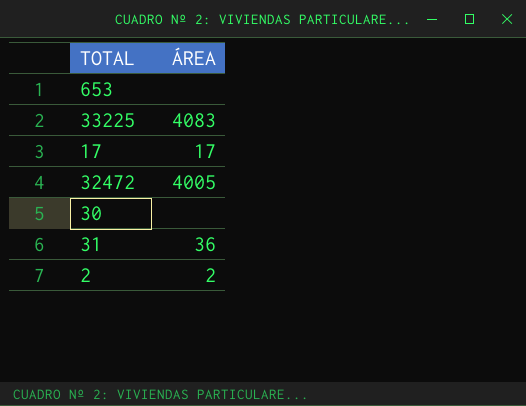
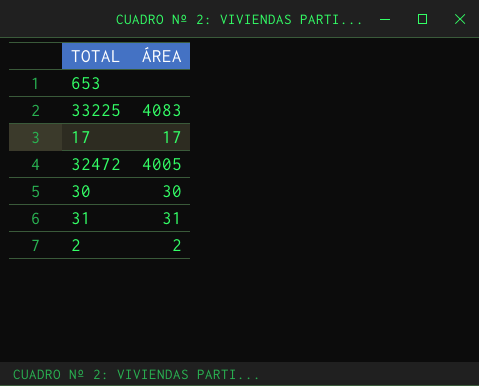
30 | ÁREA: none -> 30
31 | ÁREA: 36 -> 31

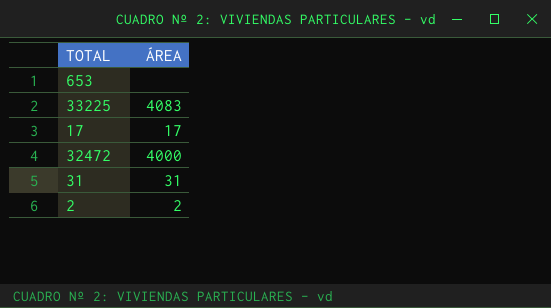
row 30: 30 -> none
32472 | ÁREA: 4005 -> 4000

